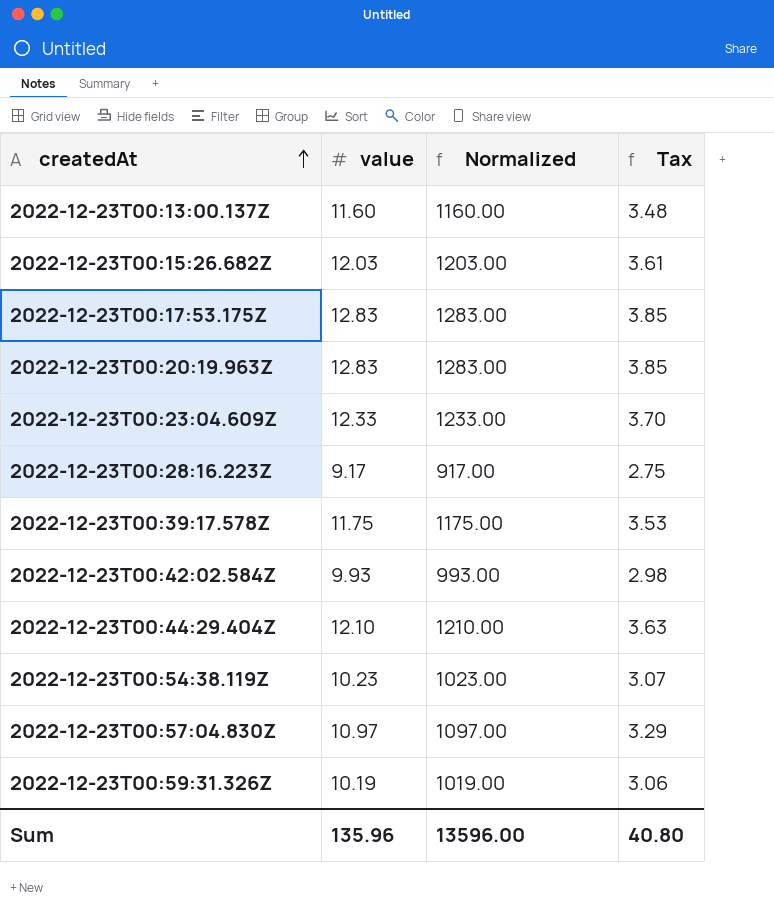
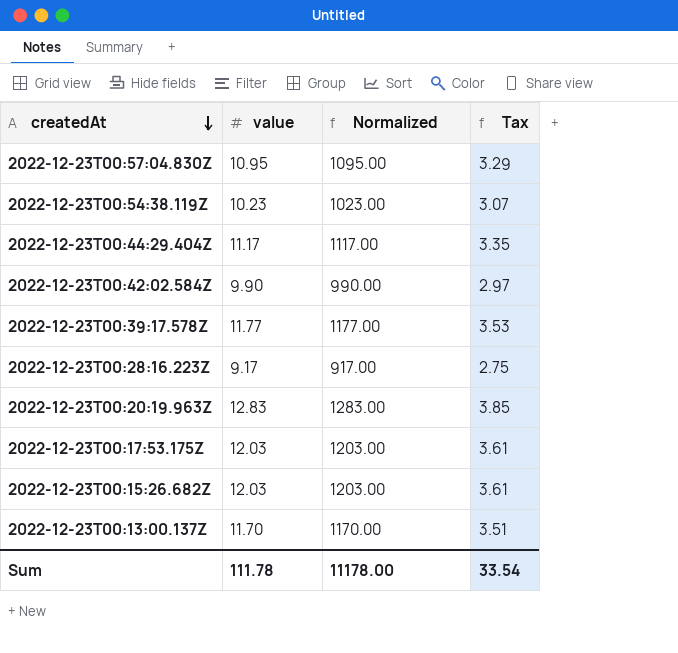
row order: createdAt ascending -> createdAt descending
row 2022-12-23T00:23:04.609Z: 12.33 | 1233.00 | 3.70 -> none
row 2022-12-23T00:59:31.326Z: 10.19 | 1019.00 | 3.06 -> none
2022-12-23T00:57:04.830Z | value: 10.97 -> 10.95
2022-12-23T00:57:04.830Z | Normalized: 1097.00 -> 1095.00
2022-12-23T00:44:29.404Z | value: 12.10 -> 11.17
2022-12-23T00:44:29.404Z | Normalized: 1210.00 -> 1117.00
2022-12-23T00:44:29.404Z | Tax: 3.63 -> 3.35
2022-12-23T00:42:02.584Z | value: 9.93 -> 9.90
2022-12-23T00:42:02.584Z | Normalized: 993.00 -> 990.00
2022-12-23T00:42:02.584Z | Tax: 2.98 -> 2.97
2022-12-23T00:39:17.578Z | value: 11.75 -> 11.77
2022-12-23T00:39:17.578Z | Normalized: 1175.00 -> 1177.00
2022-12-23T00:17:53.175Z | value: 12.83 -> 12.03
2022-12-23T00:17:53.175Z | Normalized: 1283.00 -> 1203.00
2022-12-23T00:17:53.175Z | Tax: 3.85 -> 3.61
2022-12-23T00:13:00.137Z | value: 11.60 -> 11.70
2022-12-23T00:13:00.137Z | Normalized: 1160.00 -> 1170.00
2022-12-23T00:13:00.137Z | Tax: 3.48 -> 3.51
Sum | value: 135.96 -> 111.78
Sum | Normalized: 13596.00 -> 11178.00
Sum | Tax: 40.80 -> 33.54

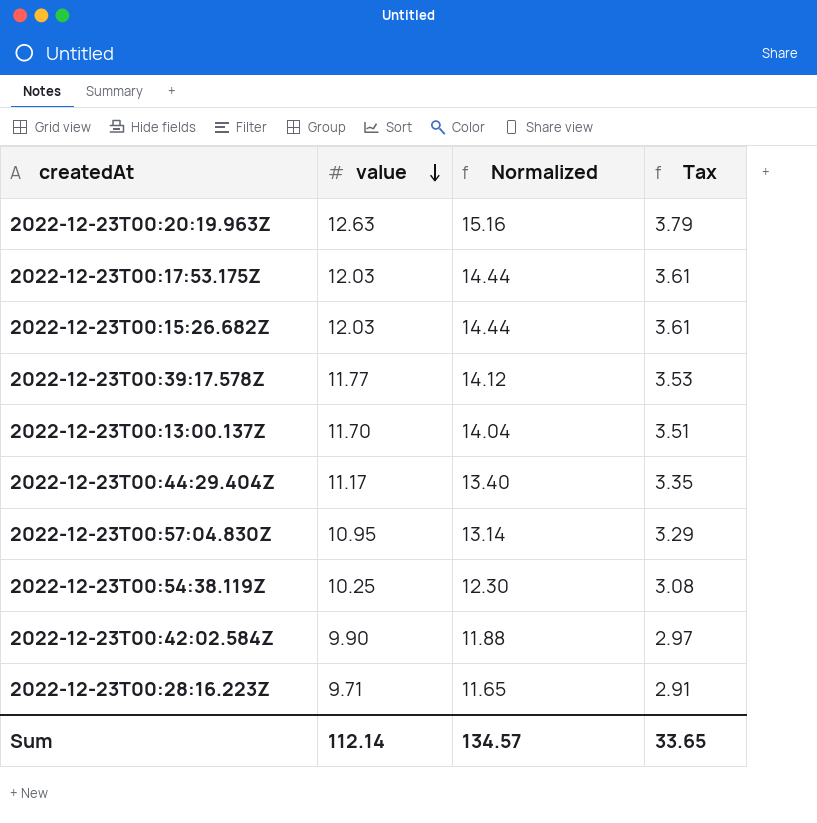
row order: createdAt descending -> value descending
column Normalized | formula: [value] * 100 -> [value] * 1.2
2022-12-23T00:20:19.963Z | value: 12.83 -> 12.63
2022-12-23T00:20:19.963Z | Tax: 3.85 -> 3.79
2022-12-23T00:54:38.119Z | value: 10.23 -> 10.25
2022-12-23T00:54:38.119Z | Tax: 3.07 -> 3.08
2022-12-23T00:28:16.223Z | value: 9.17 -> 9.71
2022-12-23T00:28:16.223Z | Tax: 2.75 -> 2.91
Sum | value: 111.78 -> 112.14
Sum | Normalized: 11178.00 -> 134.57
Sum | Tax: 33.54 -> 33.65

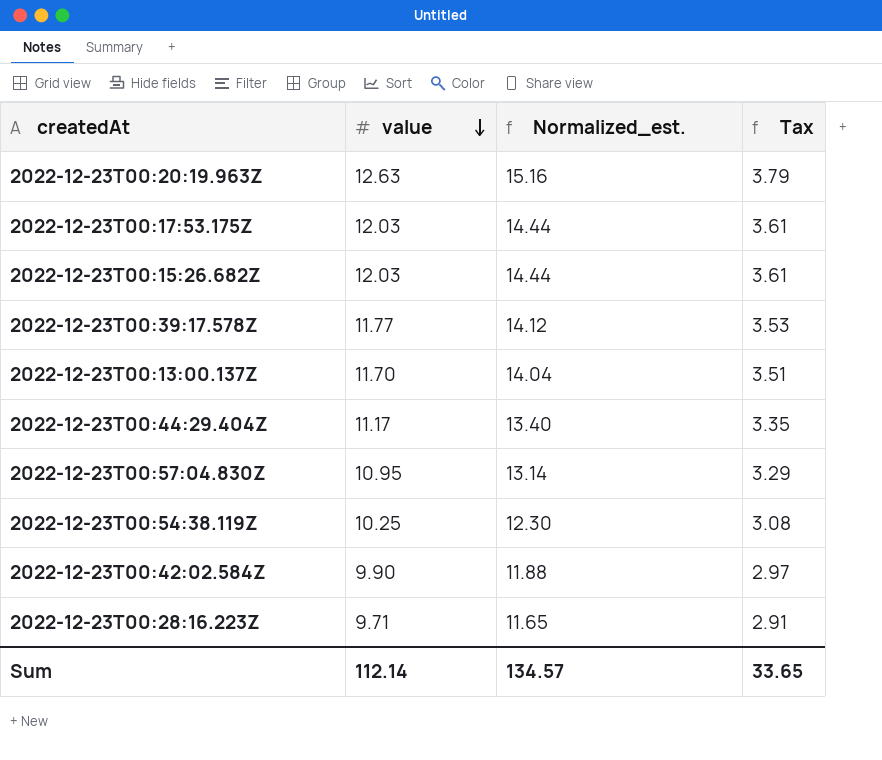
column name: Normalized -> Normalized_est.

